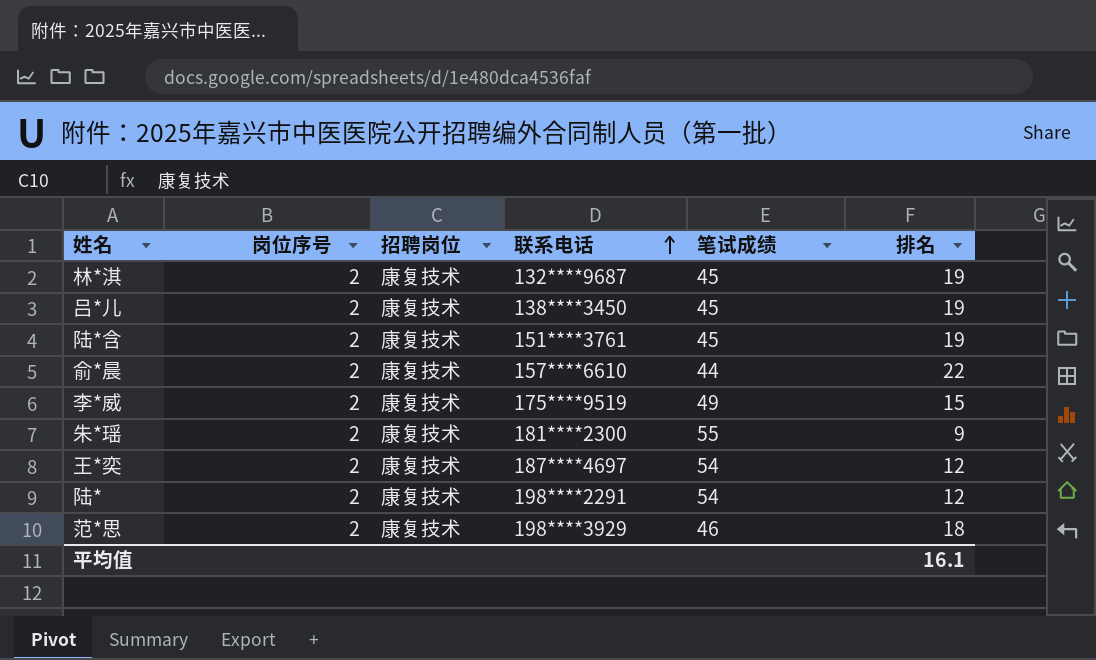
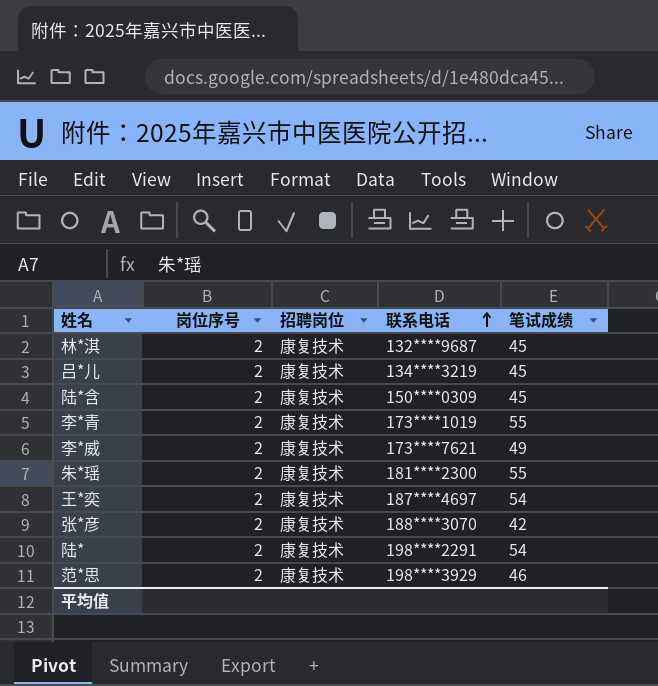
column 排名 | position: 6 -> none
row 俞*晨: 2 | 康复技术 | 157****6610 | 44 | 22 -> none
吕*儿 | 联系电话: 138****3450 -> 134****3219
陆*含 | 联系电话: 151****3761 -> 150****0309
row 李*青: none -> 2 | 康复技术 | 173****1019 | 55
李*威 | 联系电话: 175****9519 -> 173****7621
row 张*彦: none -> 2 | 康复技术 | 188****3070 | 42

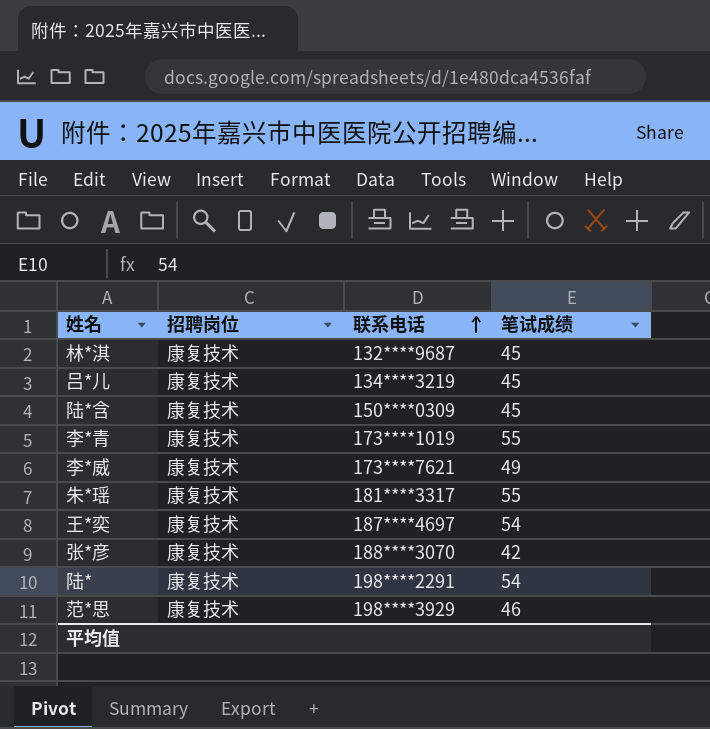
column 岗位序号 | position: 2 -> none
朱*瑶 | 联系电话: 181****2300 -> 181****3317

